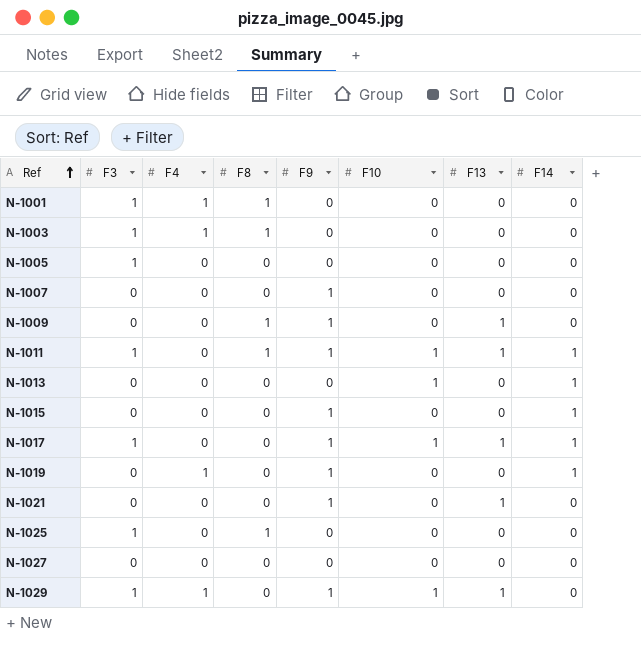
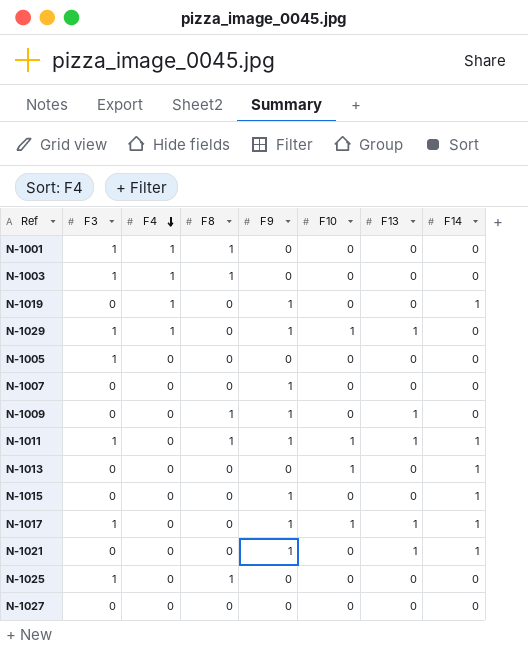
row order: Ref ascending -> F4 descending
N-1021 | F14: 0 -> 1

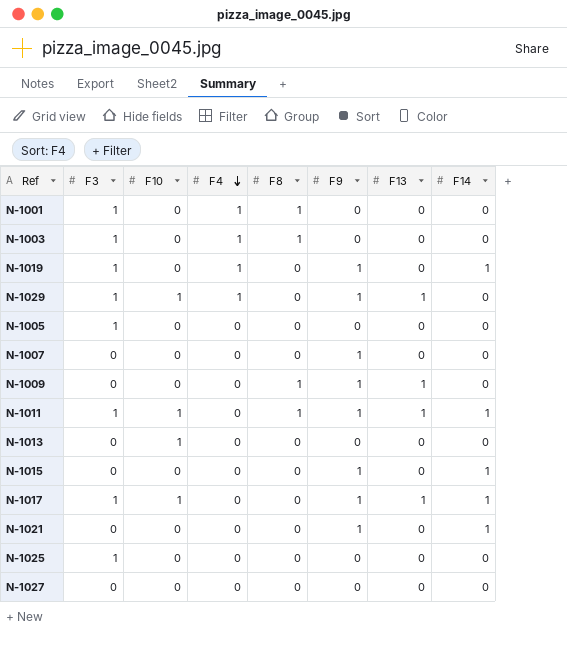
column F10 | position: 6 -> 3
N-1019 | F3: 0 -> 1
N-1013 | F14: 1 -> 0
N-1021 | F13: 1 -> 0
N-1025 | F8: 1 -> 0

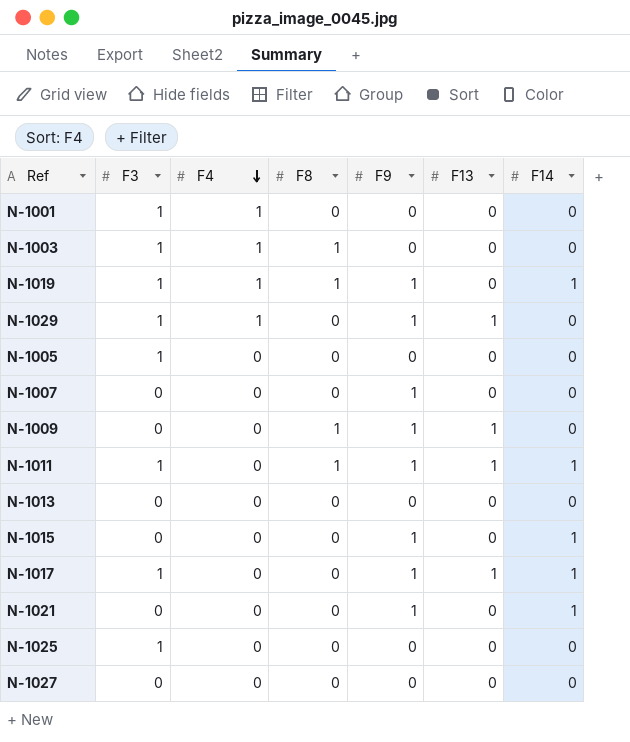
column F10 | position: 3 -> none
N-1001 | F8: 1 -> 0
N-1019 | F8: 0 -> 1

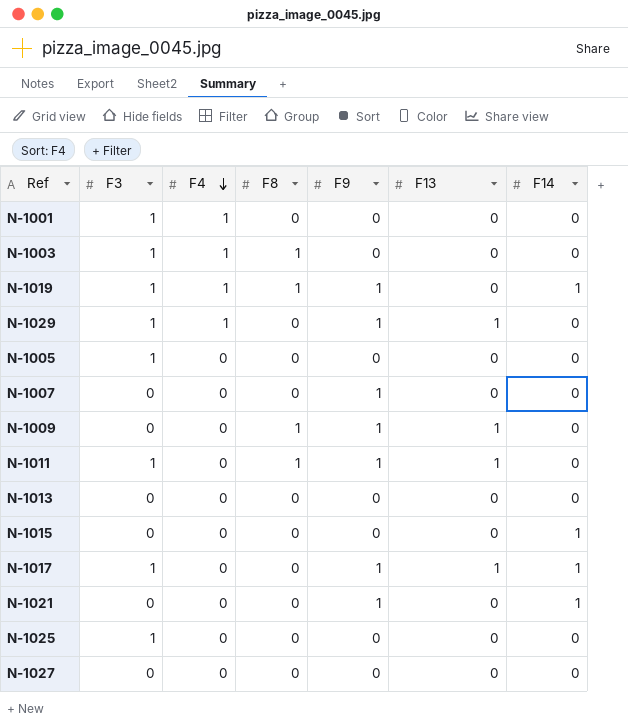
N-1011 | F14: 1 -> 0
N-1015 | F9: 1 -> 0

